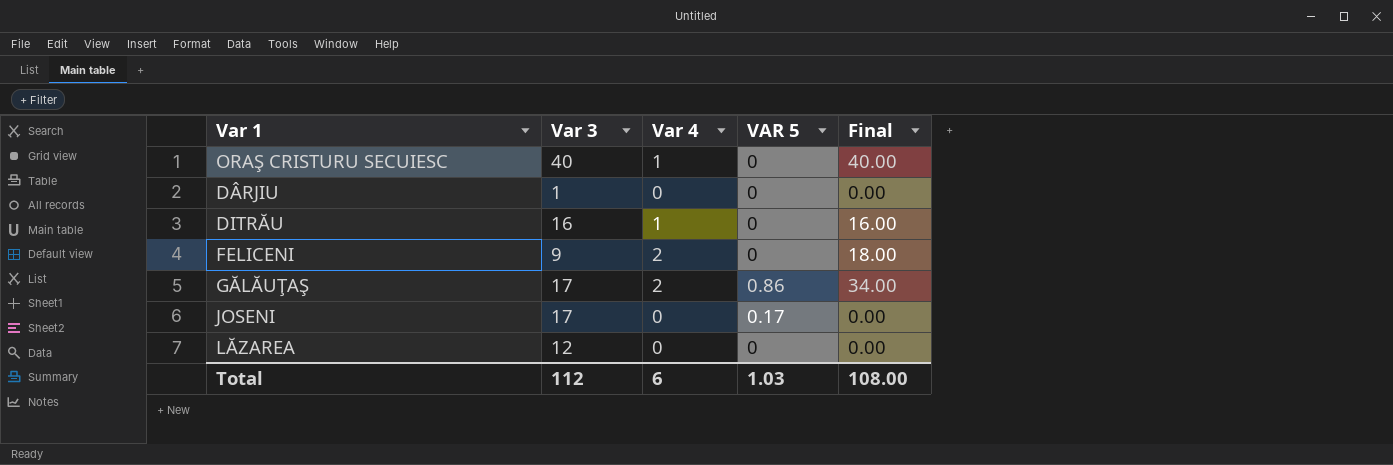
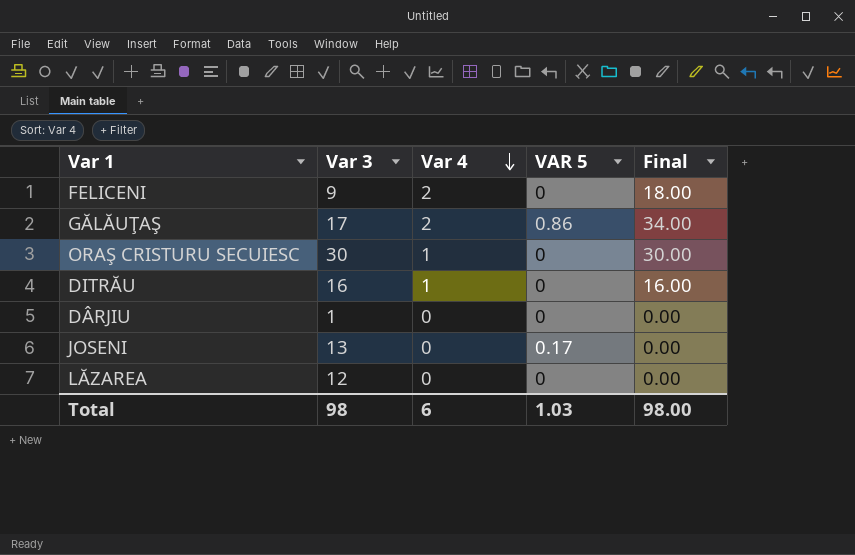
row order: none -> Var 4 descending
ORAŞ CRISTURU SECUIESC | Var 3: 40 -> 30
ORAŞ CRISTURU SECUIESC | Final: 40.00 -> 30.00
JOSENI | Var 3: 17 -> 13
Total | Var 3: 112 -> 98
Total | Final: 108.00 -> 98.00

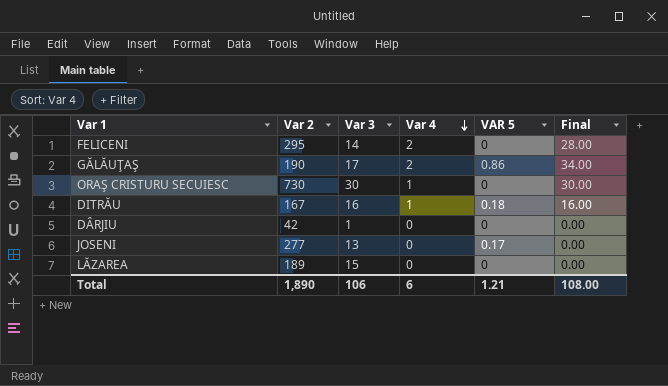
column Var 2 | position: none -> 2
FELICENI | Var 3: 9 -> 14
FELICENI | Final: 18.00 -> 28.00
DITRĂU | VAR 5: 0 -> 0.18
LĂZAREA | Var 3: 12 -> 15
Total | Var 3: 98 -> 106
Total | VAR 5: 1.03 -> 1.21
Total | Final: 98.00 -> 108.00

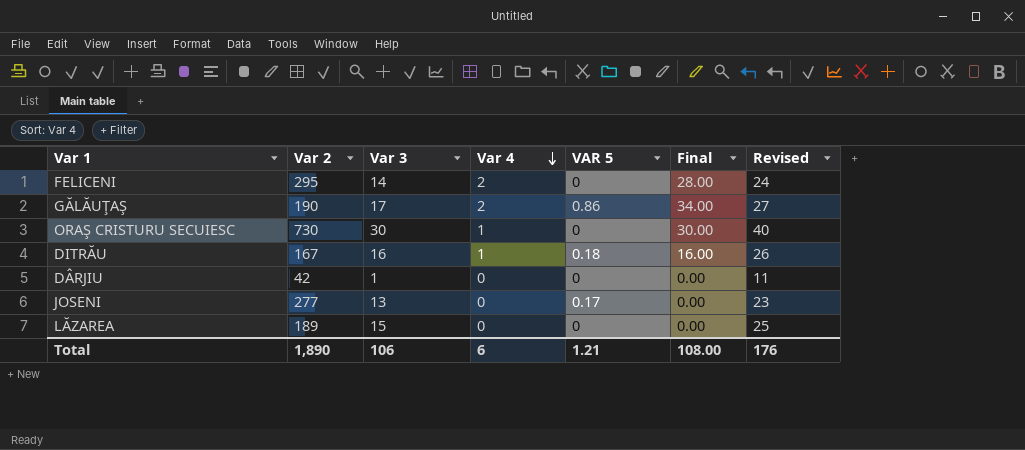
column Revised | formula: none -> [Var 3] + 10

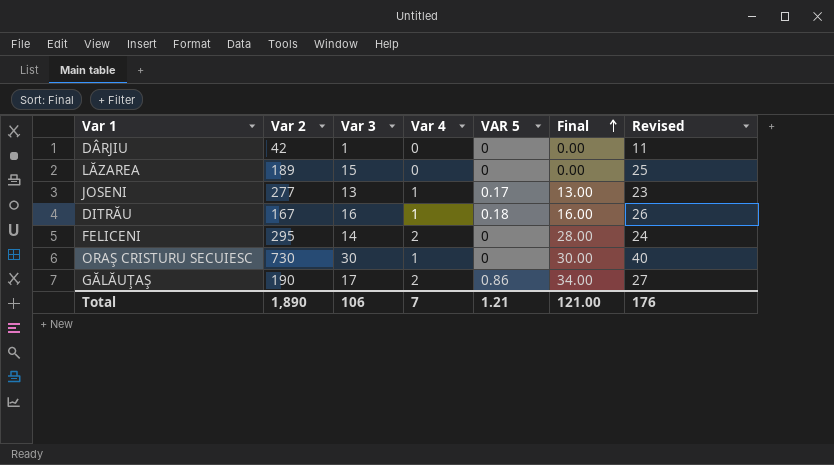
row order: Var 4 descending -> Final ascending
JOSENI | Var 4: 0 -> 1
JOSENI | Final: 0.00 -> 13.00
Total | Var 4: 6 -> 7
Total | Final: 108.00 -> 121.00

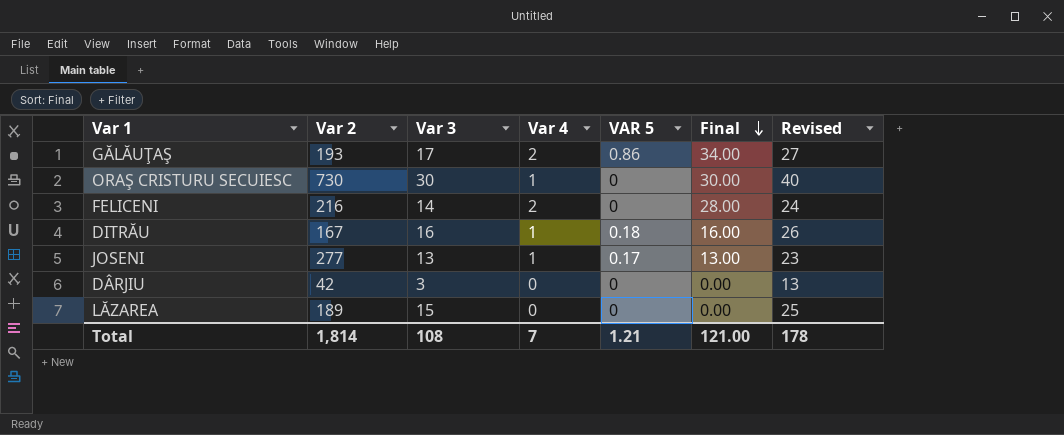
row order: Final ascending -> Final descending
GĂLĂUŢAŞ | Var 2: 190 -> 193
FELICENI | Var 2: 295 -> 216
DÂRJIU | Var 3: 1 -> 3
DÂRJIU | Revised: 11 -> 13
Total | Var 2: 1,890 -> 1,814
Total | Var 3: 106 -> 108
Total | Revised: 176 -> 178

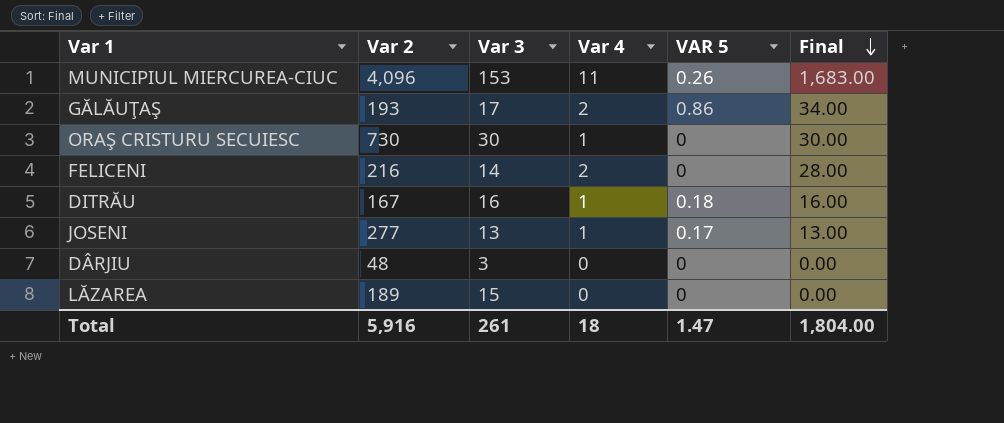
column Revised | formula: [Var 3] + 10 -> none
row MUNICIPIUL MIERCUREA-CIUC: none -> 4,096 | 153 | 11 | 0.26 | 1,683.00
DÂRJIU | Var 2: 42 -> 48
Total | Var 2: 1,814 -> 5,916
Total | Var 3: 108 -> 261
Total | Var 4: 7 -> 18
Total | VAR 5: 1.21 -> 1.47
Total | Final: 121.00 -> 1,804.00

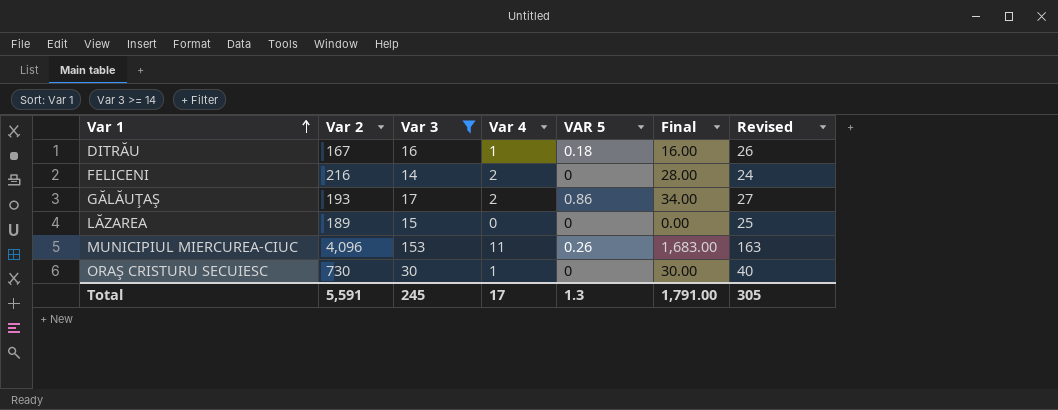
filter: none -> Var 3 >= 14
row order: Final descending -> Var 1 ascending
column Revised | formula: none -> [Var 3] + 10
Total | Var 2: 5,916 -> 5,591
Total | Var 3: 261 -> 245
Total | Var 4: 18 -> 17
Total | VAR 5: 1.47 -> 1.3
Total | Final: 1,804.00 -> 1,791.00

